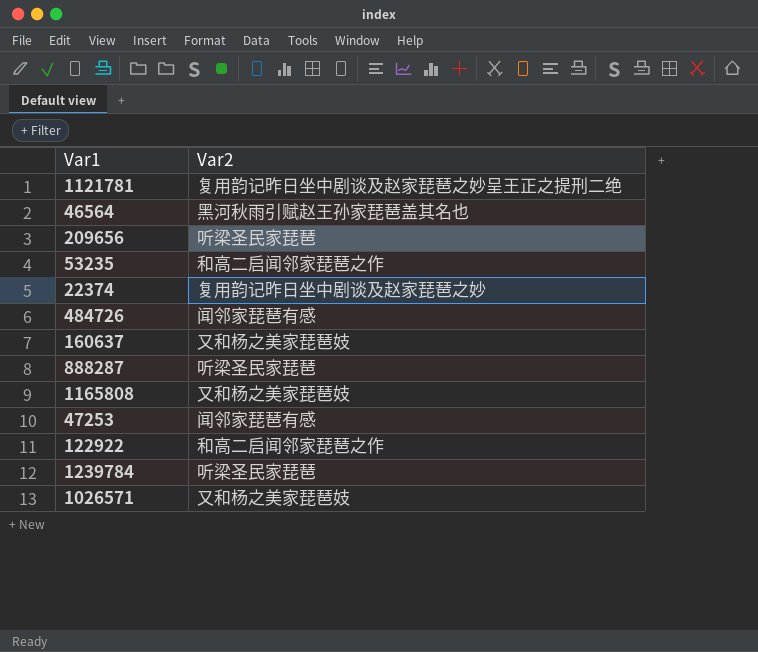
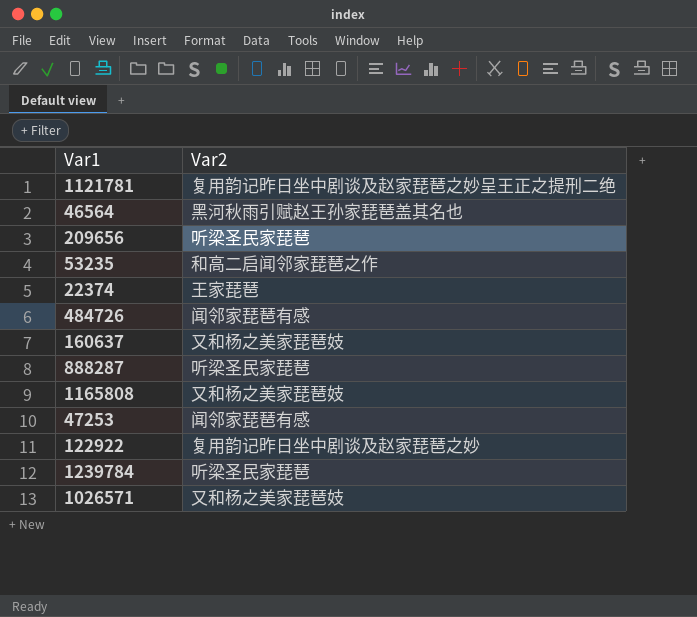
22374 | Var2: 复用韵记昨日坐中剧谈及赵家琵琶之妙 -> 王家琵琶
122922 | Var2: 和高二启闻邻家琵琶之作 -> 复用韵记昨日坐中剧谈及赵家琵琶之妙

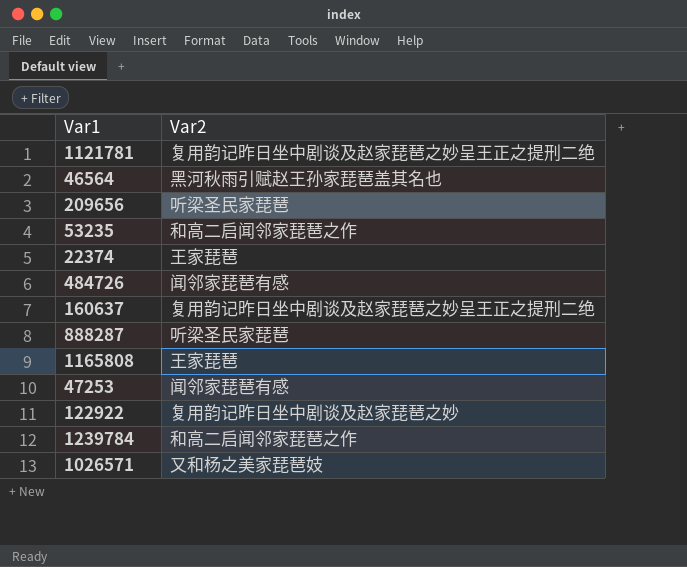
160637 | Var2: 又和杨之美家琵琶妓 -> 复用韵记昨日坐中剧谈及赵家琵琶之妙呈王正之提刑二绝
1165808 | Var2: 又和杨之美家琵琶妓 -> 王家琵琶
1239784 | Var2: 听梁圣民家琵琶 -> 和高二启闻邻家琵琶之作

